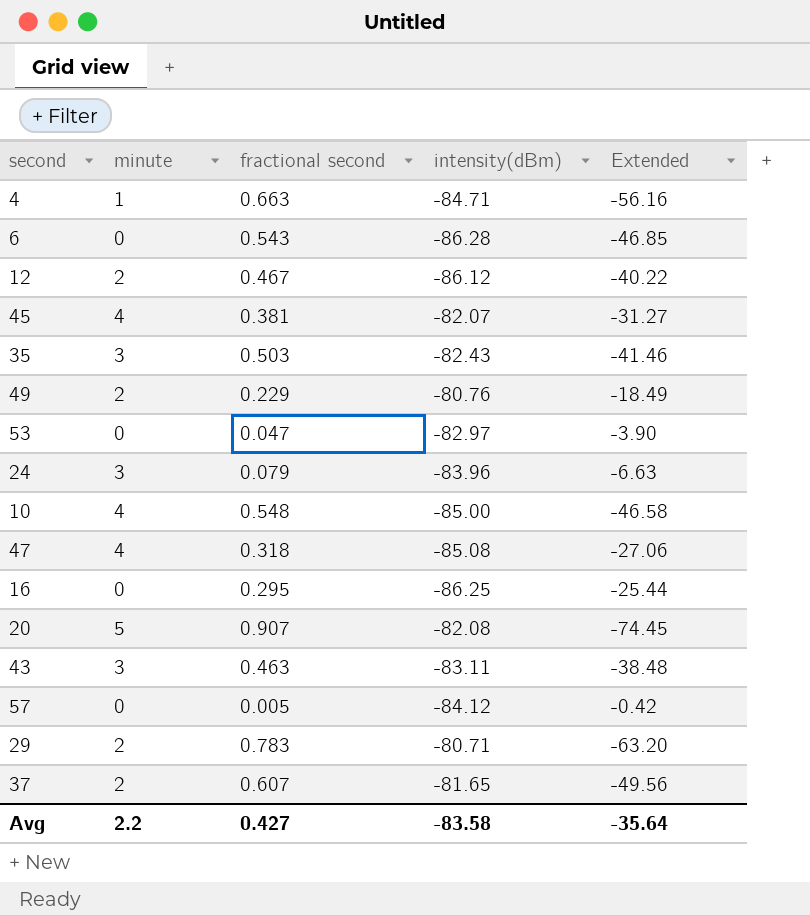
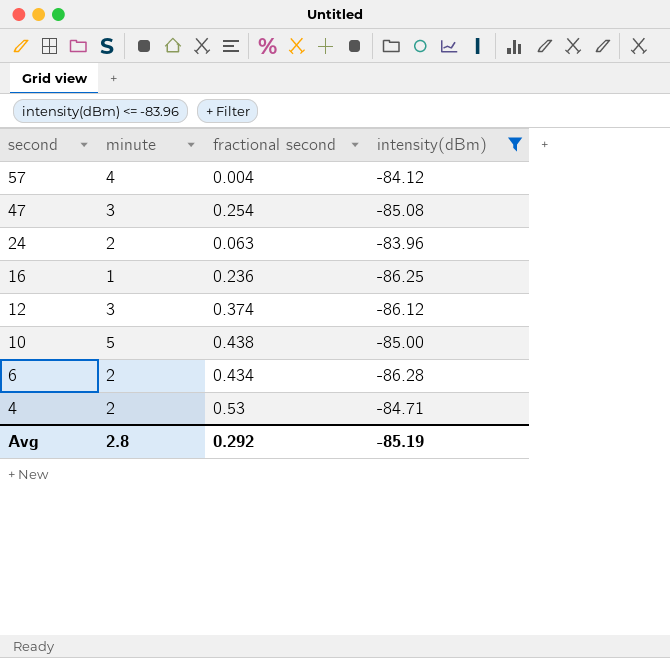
filter: none -> intensity(dBm) <= -83.96
row order: none -> second descending
column Extended | formula: [fractional second] * [intensity(dBm)] -> none
57 | minute: 0 -> 4
57 | fractional second: 0.005 -> 0.004
47 | minute: 4 -> 3
47 | fractional second: 0.318 -> 0.254
24 | minute: 3 -> 2
24 | fractional second: 0.079 -> 0.063
16 | minute: 0 -> 1
16 | fractional second: 0.295 -> 0.236
12 | minute: 2 -> 3
12 | fractional second: 0.467 -> 0.374
10 | minute: 4 -> 5
10 | fractional second: 0.548 -> 0.438
6 | minute: 0 -> 2
6 | fractional second: 0.543 -> 0.434
4 | minute: 1 -> 2
4 | fractional second: 0.663 -> 0.53
Avg | minute: 2.2 -> 2.8
Avg | fractional second: 0.427 -> 0.292
Avg | intensity(dBm): -83.58 -> -85.19

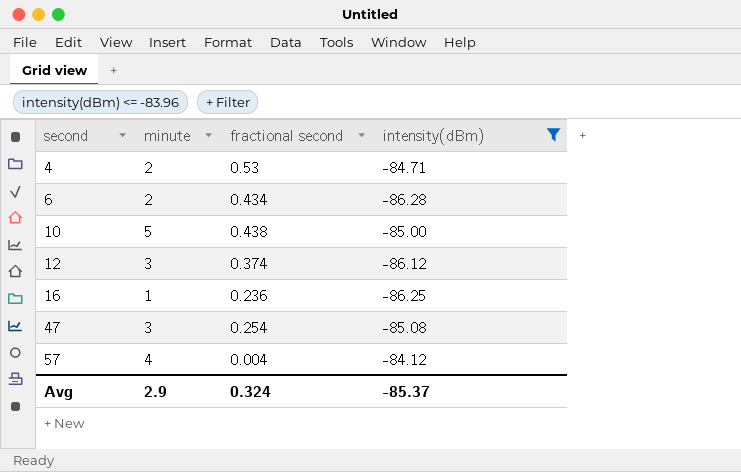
row order: second descending -> second ascending
row 24: 2 | 0.063 | -83.96 -> none
Avg | minute: 2.8 -> 2.9
Avg | fractional second: 0.292 -> 0.324
Avg | intensity(dBm): -85.19 -> -85.37

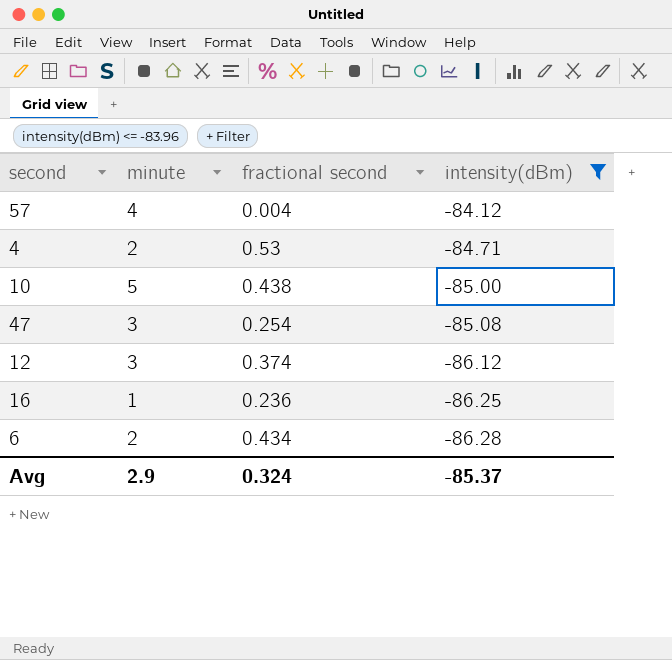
row order: second ascending -> intensity(dBm) descending

